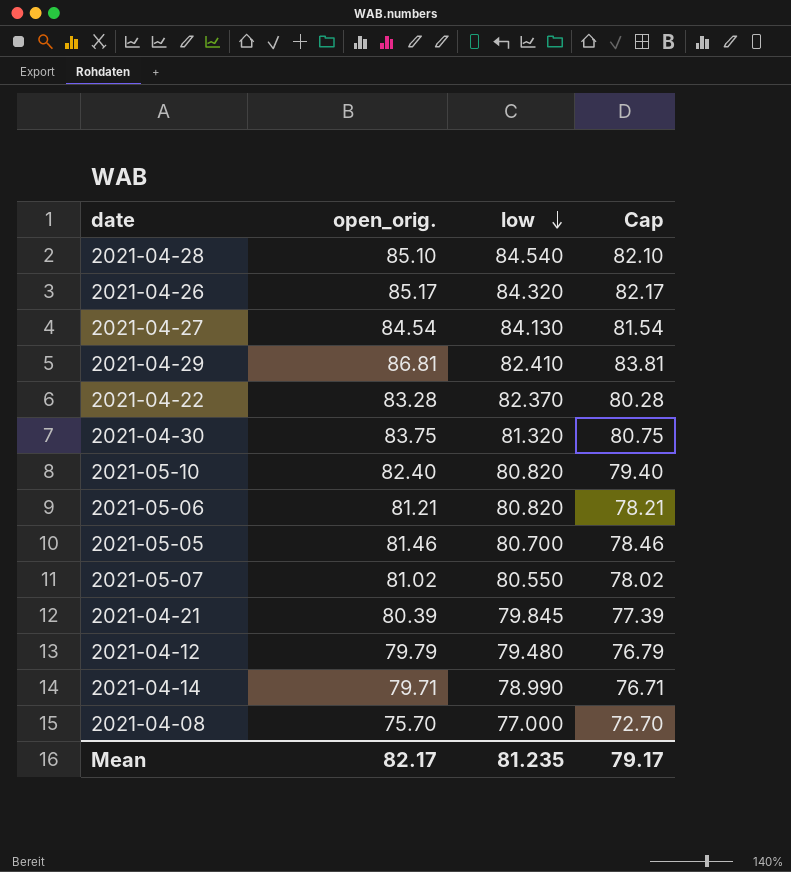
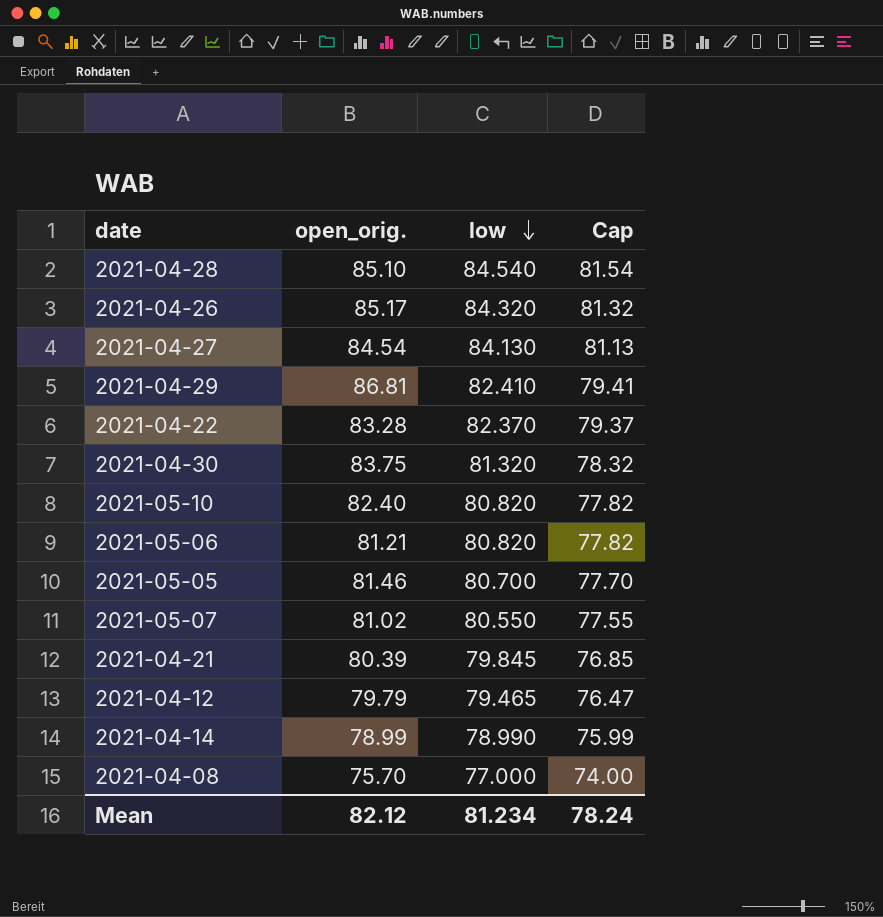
column Cap | formula: [open_orig.] - 3 -> [low] - 3
2021-04-12 | low: 79.480 -> 79.465
2021-04-14 | open_orig.: 79.71 -> 78.99
Mean | open_orig.: 82.17 -> 82.12
Mean | low: 81.235 -> 81.234
Mean | Cap: 79.17 -> 78.24

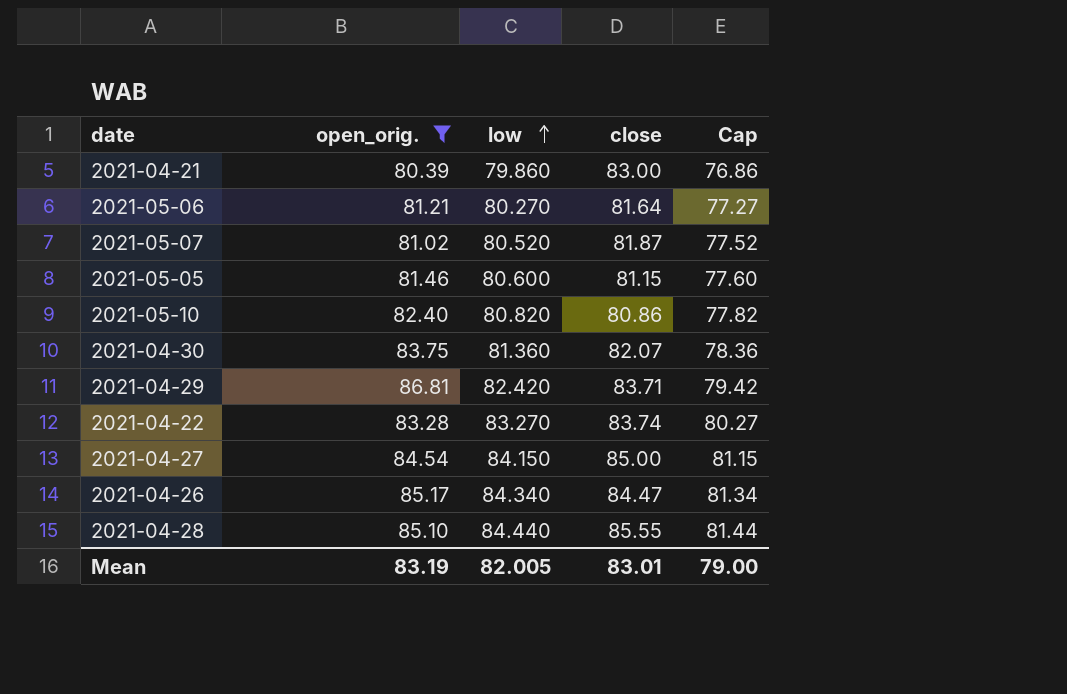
filter: none -> open_orig. >= 80.39
row order: low descending -> low ascending
column close | position: none -> 4
2021-04-21 | low: 79.845 -> 79.860
2021-04-21 | Cap: 76.85 -> 76.86
2021-05-06 | low: 80.820 -> 80.270
2021-05-06 | Cap: 77.82 -> 77.27
2021-05-07 | low: 80.550 -> 80.520
2021-05-07 | Cap: 77.55 -> 77.52
2021-05-05 | low: 80.700 -> 80.600
2021-05-05 | Cap: 77.70 -> 77.60
2021-04-30 | low: 81.320 -> 81.360
2021-04-30 | Cap: 78.32 -> 78.36
2021-04-29 | low: 82.410 -> 82.420
2021-04-29 | Cap: 79.41 -> 79.42
2021-04-22 | low: 82.370 -> 83.270
2021-04-22 | Cap: 79.37 -> 80.27
2021-04-27 | low: 84.130 -> 84.150
2021-04-27 | Cap: 81.13 -> 81.15
2021-04-26 | low: 84.320 -> 84.340
2021-04-26 | Cap: 81.32 -> 81.34
2021-04-28 | low: 84.540 -> 84.440
2021-04-28 | Cap: 81.54 -> 81.44
Mean | open_orig.: 82.12 -> 83.19
Mean | low: 81.234 -> 82.005
Mean | Cap: 78.24 -> 79.00

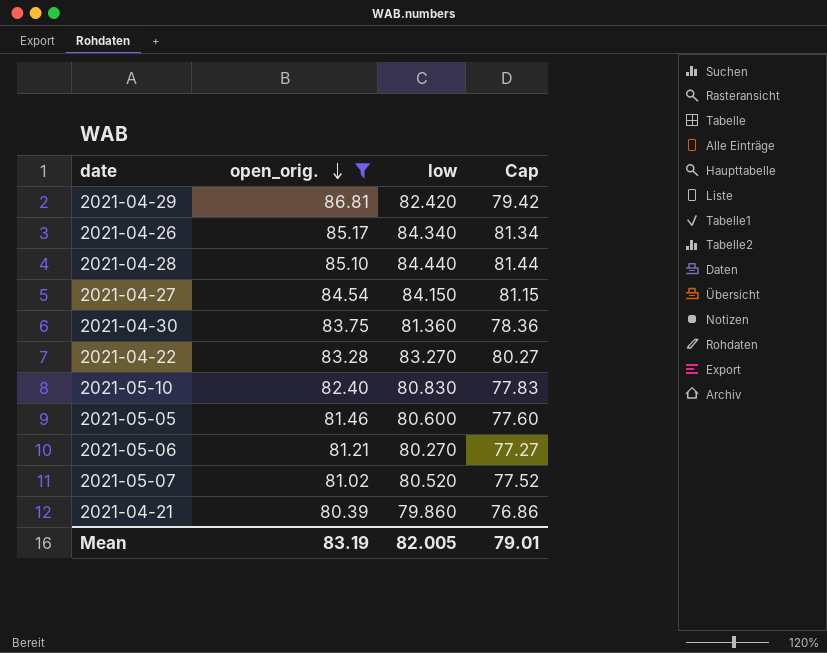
row order: low ascending -> open_orig. descending
column close | position: 4 -> none
2021-05-10 | low: 80.820 -> 80.830
2021-05-10 | Cap: 77.82 -> 77.83
Mean | Cap: 79.00 -> 79.01

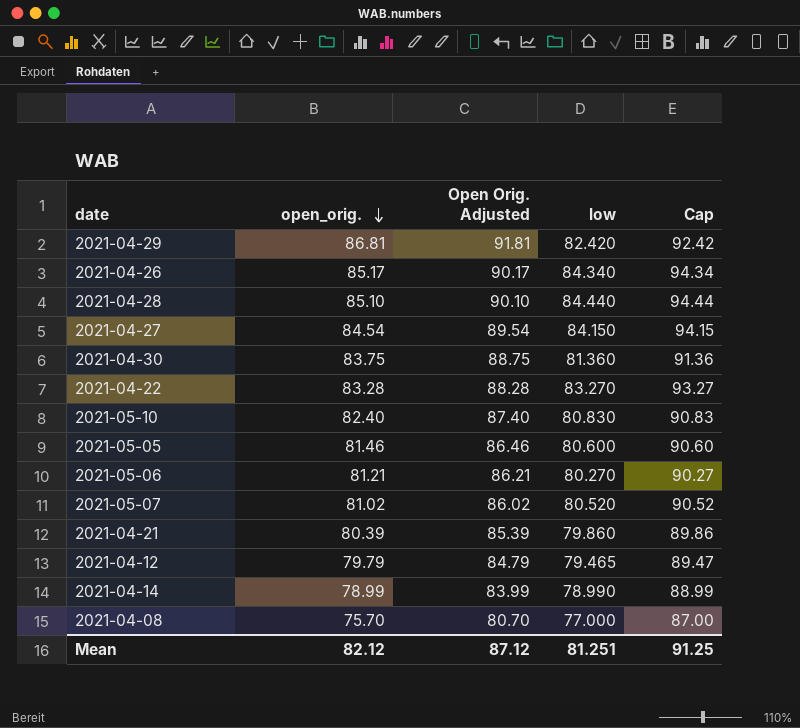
filter: open_orig. >= 80.39 -> none
column Open Orig. Adjusted | formula: none -> [open_orig.] + 5
column Cap | formula: [low] - 3 -> [low] + 10
Mean | open_orig.: 83.19 -> 82.12
Mean | low: 82.005 -> 81.251
Mean | Cap: 79.01 -> 91.25

